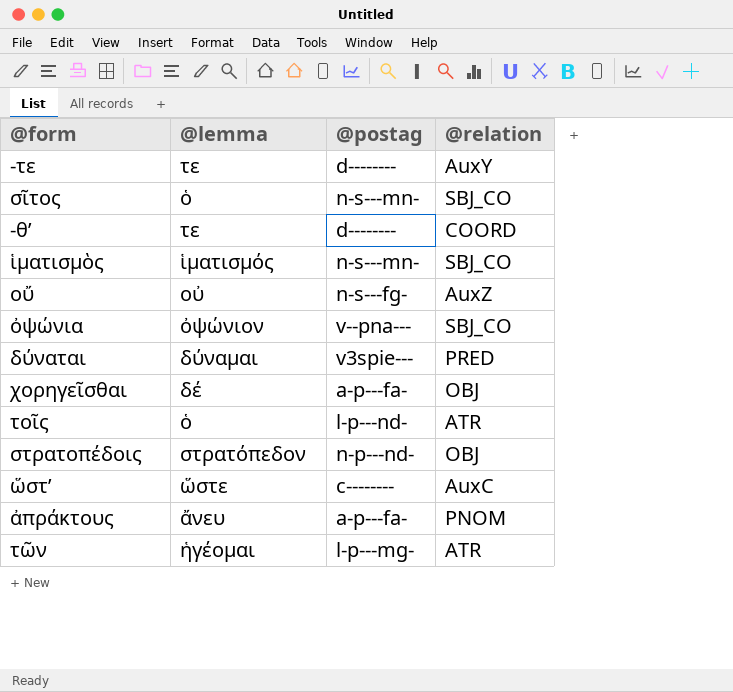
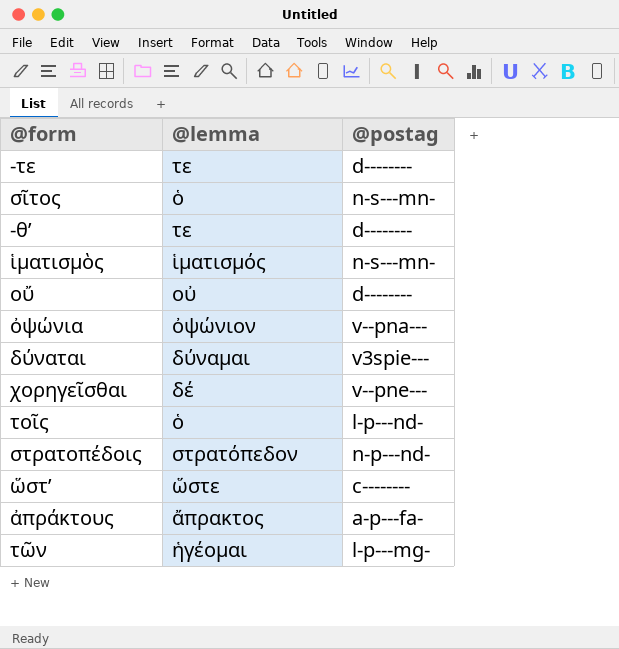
column @relation | position: 4 -> none
οὔ | @postag: n-s---fg- -> d--------
χορηγεῖσθαι | @postag: a-p---fa- -> v--pne---
ἀπράκτους | @lemma: ἄνευ -> ἄπρακτος

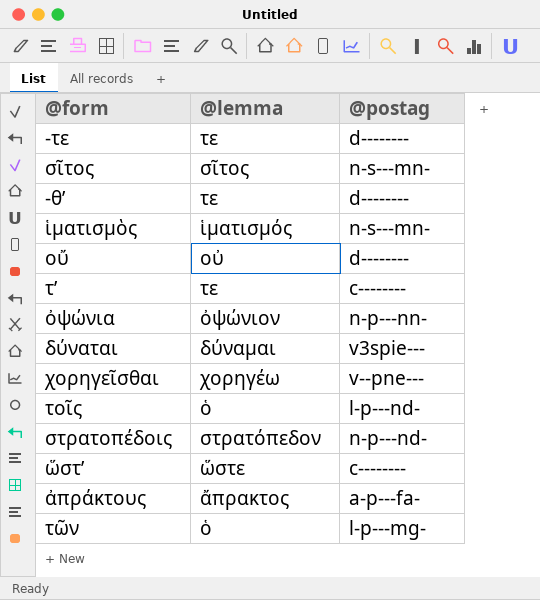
σῖτος | @lemma: ὁ -> σῖτος
row τʼ: none -> τε | c--------
ὀψώνια | @postag: v--pna--- -> n-p---nn-
χορηγεῖσθαι | @lemma: δέ -> χορηγέω
τῶν | @lemma: ἡγέομαι -> ὁ

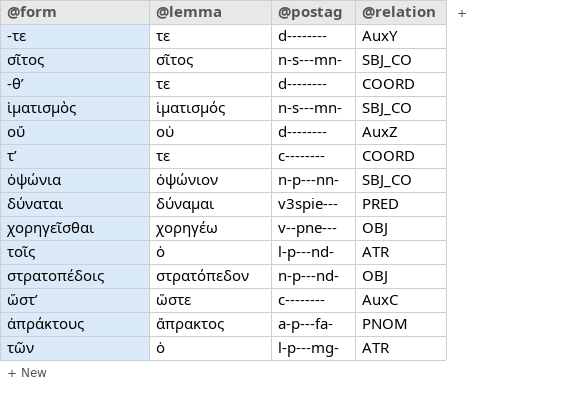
column @relation | position: none -> 4

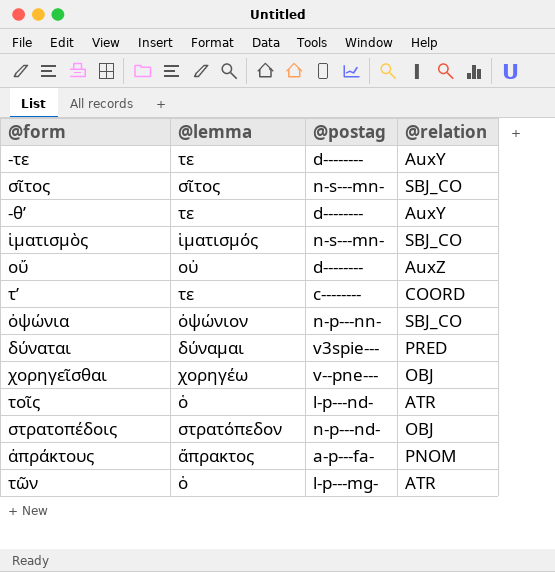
row ὥστʼ: ὥστε | c-------- | AuxC -> none
-θʼ | @relation: COORD -> AuxY

